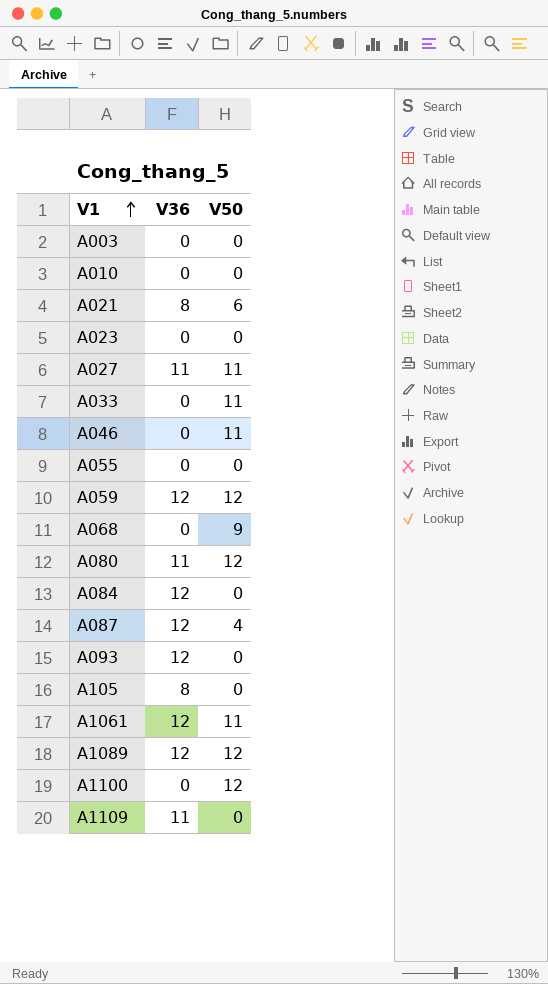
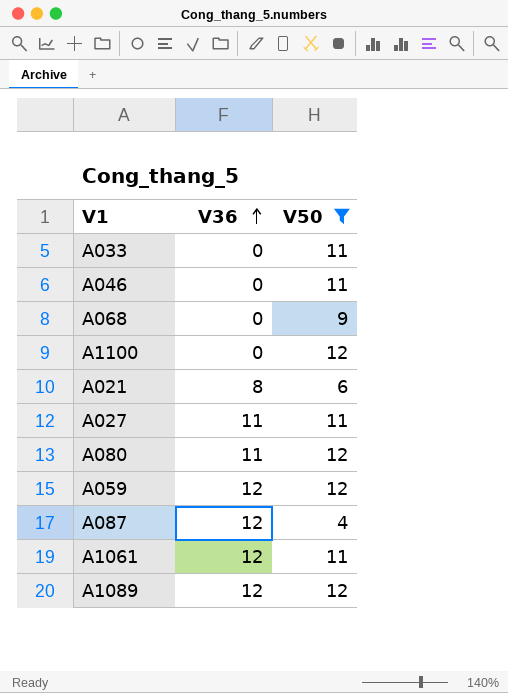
filter: none -> V50 != 0
row order: V1 ascending -> V36 ascending

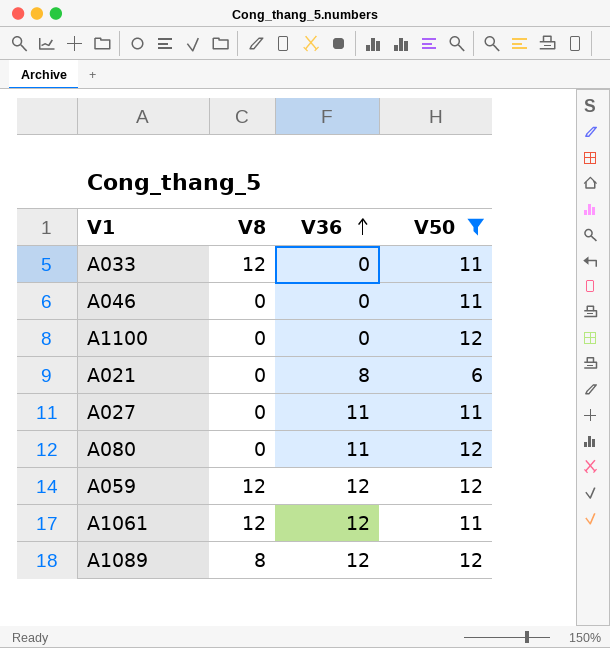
column V8 | position: none -> 2
row A068: 0 | 9 -> none
row A087: 12 | 4 -> none

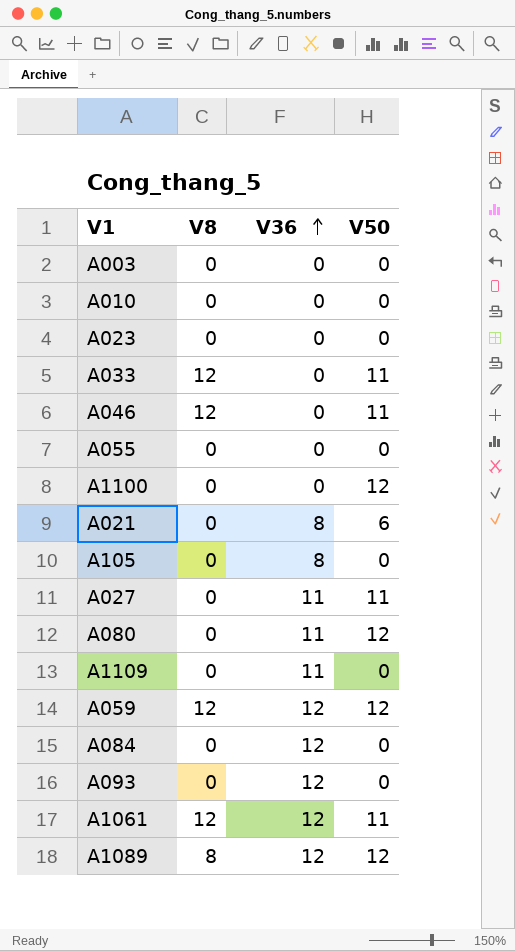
filter: V50 != 0 -> none
A046 | V8: 0 -> 12

